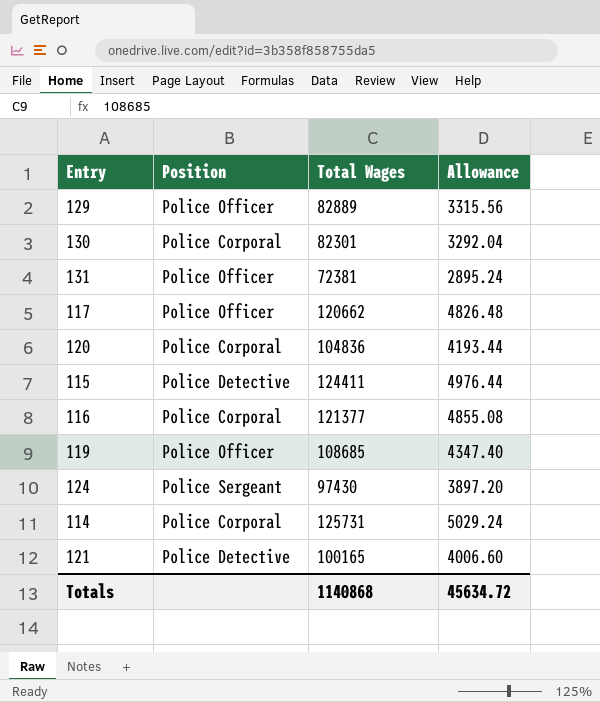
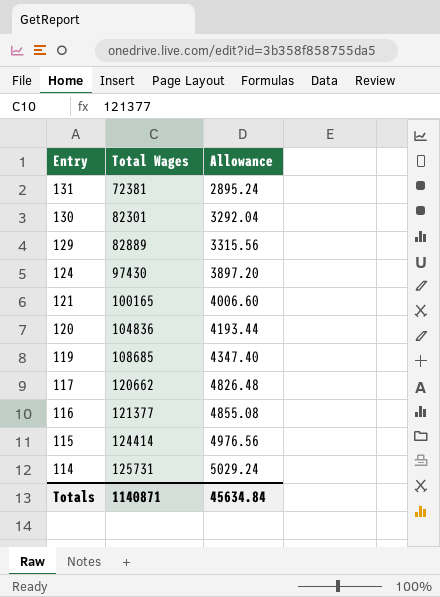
row order: none -> Entry descending
column Position | position: 2 -> none
115 | Total Wages: 124411 -> 124414
115 | Allowance: 4976.44 -> 4976.56
Totals | Total Wages: 1140868 -> 1140871
Totals | Allowance: 45634.72 -> 45634.84

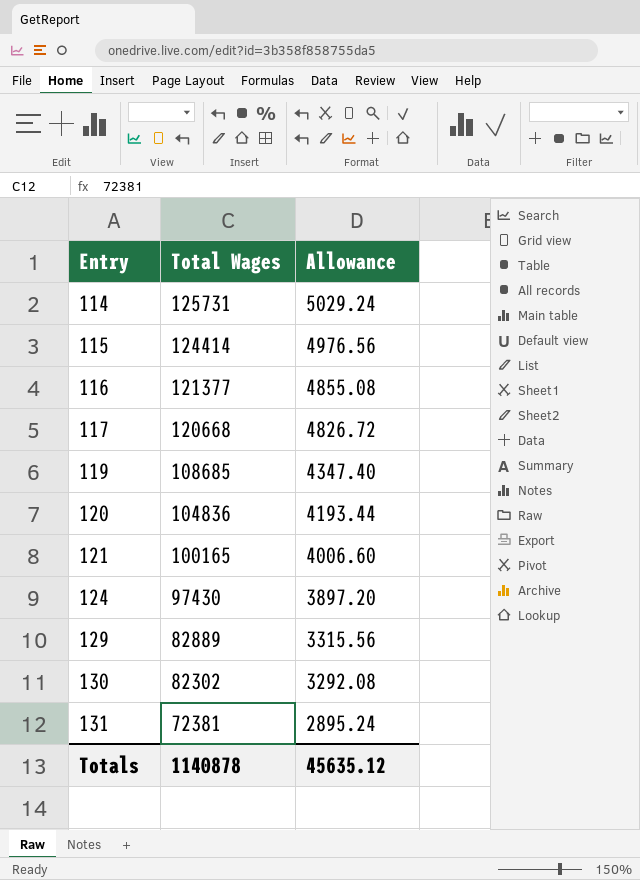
row order: Entry descending -> Entry ascending
117 | Total Wages: 120662 -> 120668
117 | Allowance: 4826.48 -> 4826.72
130 | Total Wages: 82301 -> 82302
130 | Allowance: 3292.04 -> 3292.08
Totals | Total Wages: 1140871 -> 1140878
Totals | Allowance: 45634.84 -> 45635.12

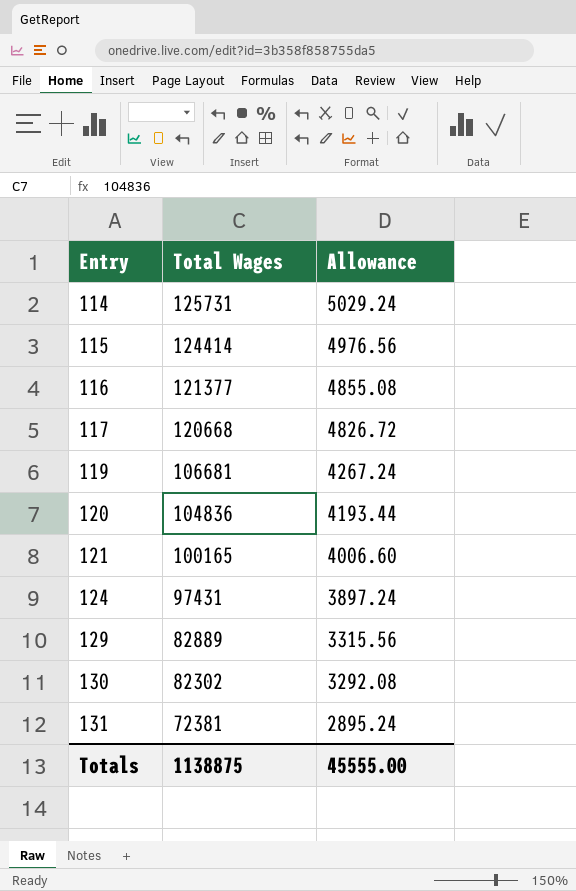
119 | Total Wages: 108685 -> 106681
119 | Allowance: 4347.40 -> 4267.24
124 | Total Wages: 97430 -> 97431
124 | Allowance: 3897.20 -> 3897.24
Totals | Total Wages: 1140878 -> 1138875
Totals | Allowance: 45635.12 -> 45555.00

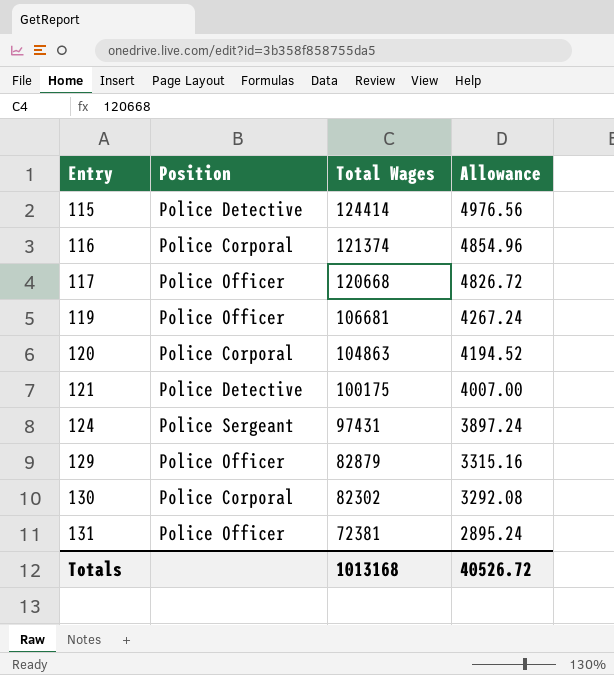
column Position | position: none -> 2
row 114: 125731 | 5029.24 -> none
116 | Total Wages: 121377 -> 121374
116 | Allowance: 4855.08 -> 4854.96
120 | Total Wages: 104836 -> 104863
120 | Allowance: 4193.44 -> 4194.52
121 | Total Wages: 100165 -> 100175
121 | Allowance: 4006.60 -> 4007.00
129 | Total Wages: 82889 -> 82879
129 | Allowance: 3315.56 -> 3315.16
Totals | Total Wages: 1138875 -> 1013168
Totals | Allowance: 45555.00 -> 40526.72

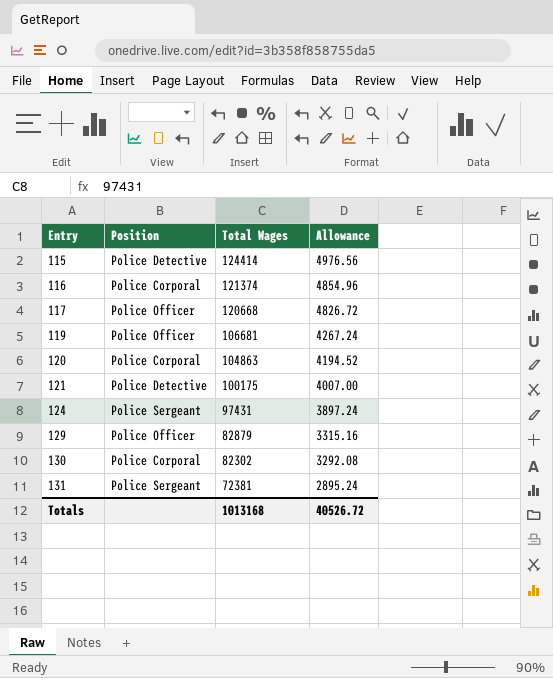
131 | Position: Police Officer -> Police Sergeant

